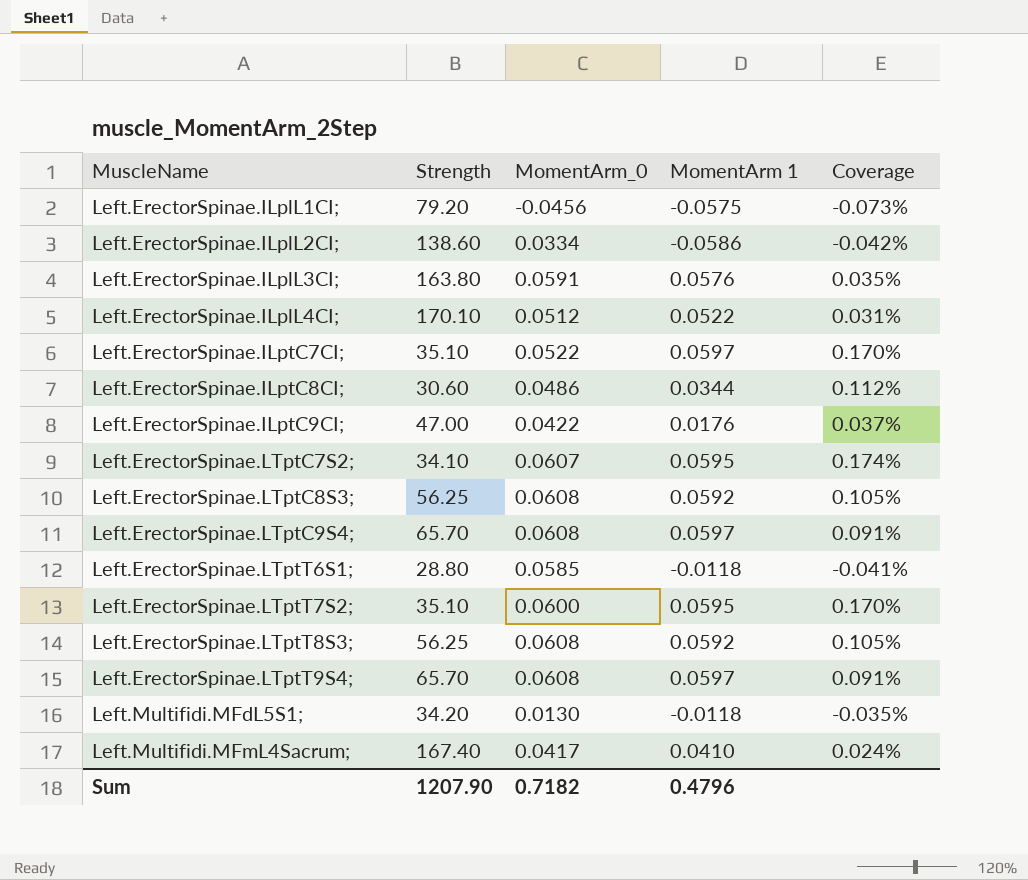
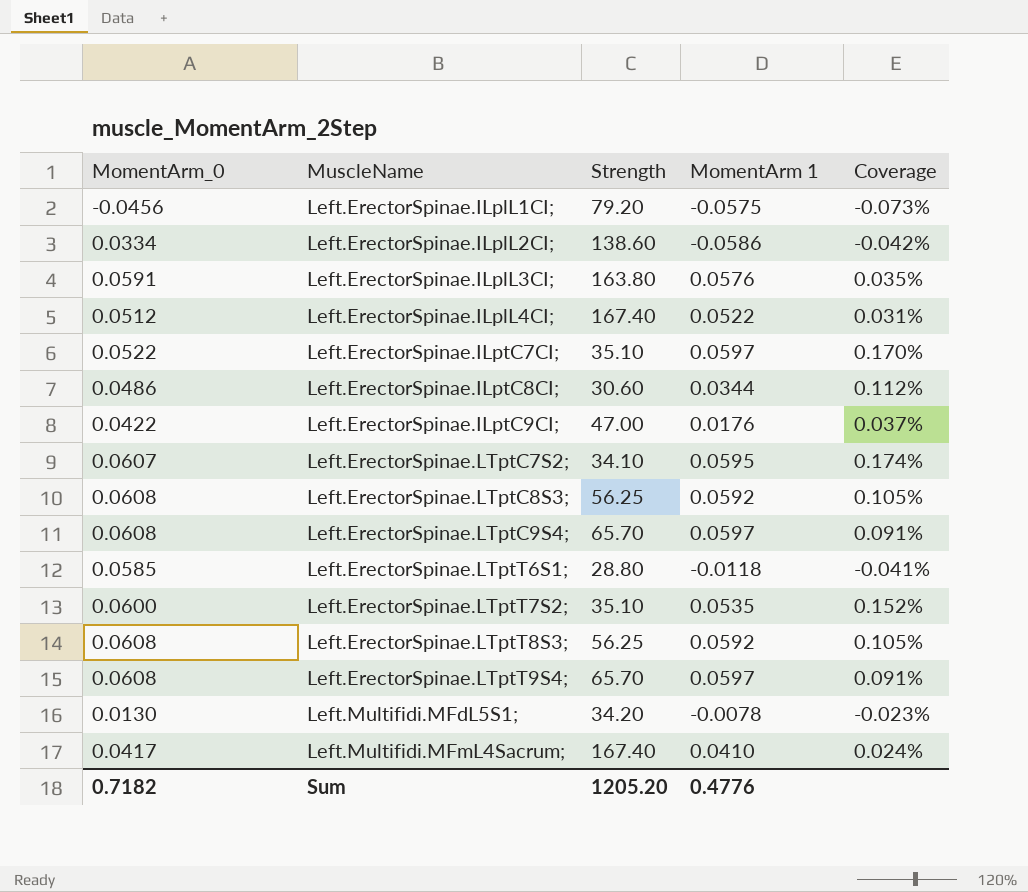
column MomentArm_0 | position: 3 -> 1
Left.ErectorSpinae.ILplL4CI; | Strength: 170.10 -> 167.40
Left.ErectorSpinae.LTptT7S2; | MomentArm 1: 0.0595 -> 0.0535
Left.ErectorSpinae.LTptT7S2; | Coverage: 0.170% -> 0.152%
Left.Multifidi.MFdL5S1; | MomentArm 1: -0.0118 -> -0.0078
Left.Multifidi.MFdL5S1; | Coverage: -0.035% -> -0.023%
Sum | Strength: 1207.90 -> 1205.20
Sum | MomentArm 1: 0.4796 -> 0.4776

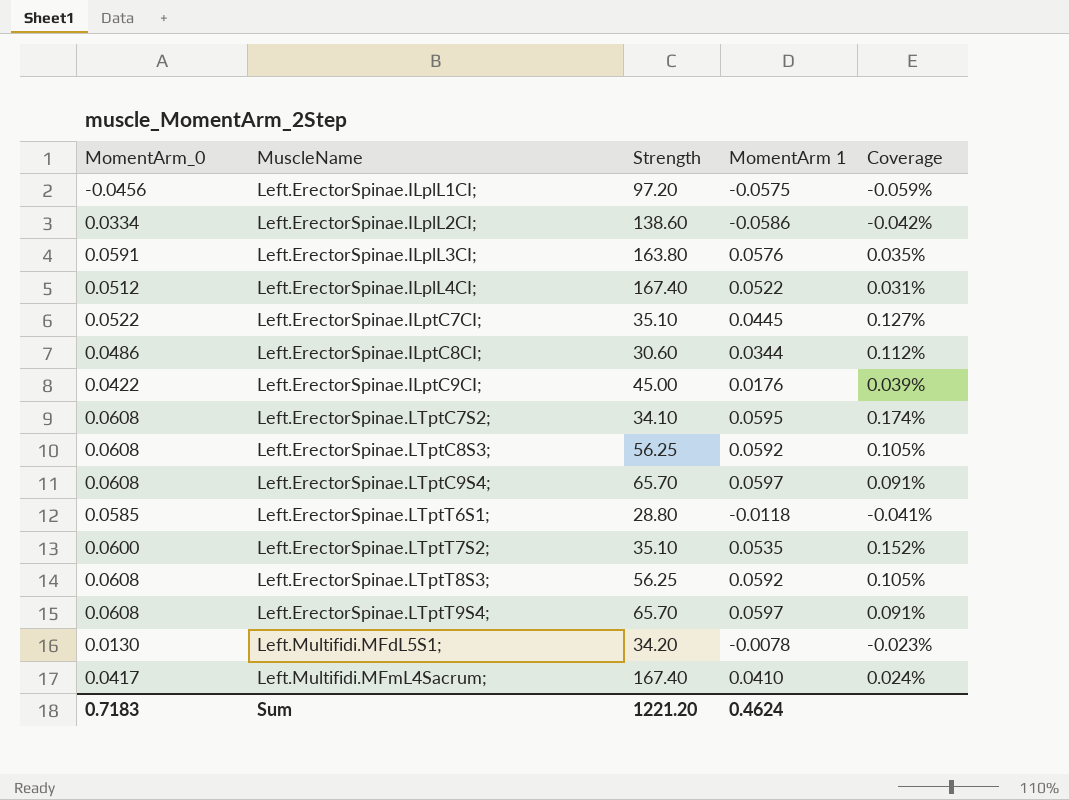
Left.ErectorSpinae.ILplL1CI; | Strength: 79.20 -> 97.20
Left.ErectorSpinae.ILplL1CI; | Coverage: -0.073% -> -0.059%
Left.ErectorSpinae.ILptC7CI; | MomentArm 1: 0.0597 -> 0.0445
Left.ErectorSpinae.ILptC7CI; | Coverage: 0.170% -> 0.127%
Left.ErectorSpinae.ILptC9CI; | Strength: 47.00 -> 45.00
Left.ErectorSpinae.ILptC9CI; | Coverage: 0.037% -> 0.039%
Left.ErectorSpinae.LTptC7S2; | MomentArm_0: 0.0607 -> 0.0608
Sum | MomentArm_0: 0.7182 -> 0.7183
Sum | Strength: 1205.20 -> 1221.20
Sum | MomentArm 1: 0.4776 -> 0.4624

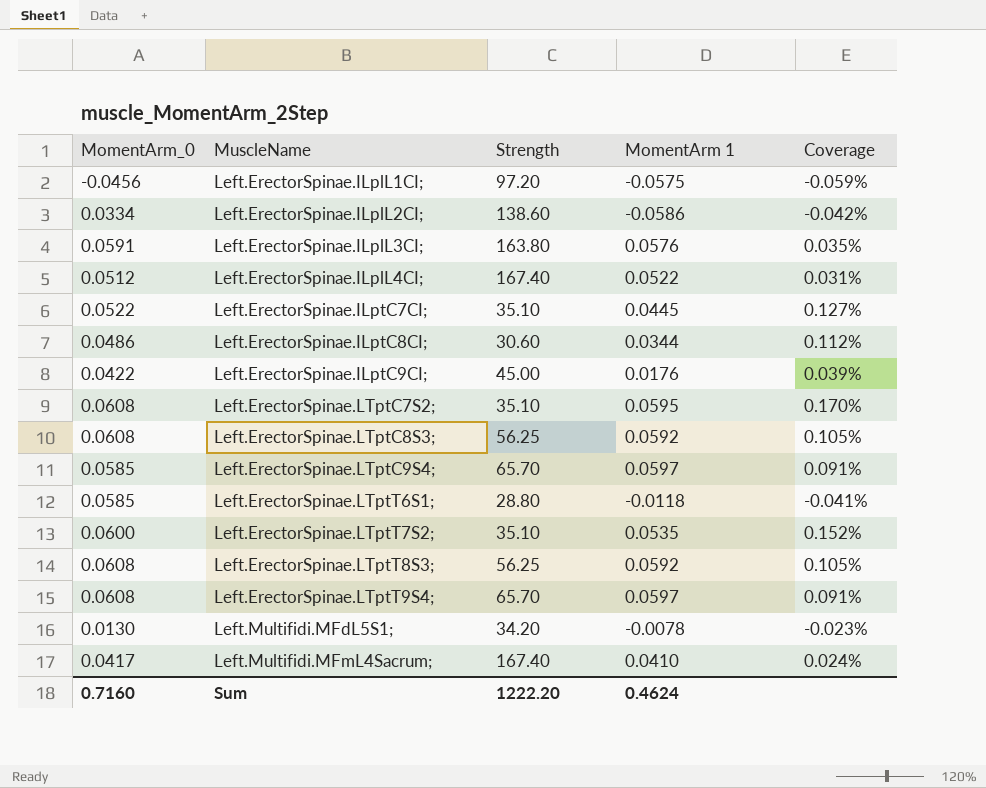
Left.ErectorSpinae.LTptC7S2; | Strength: 34.10 -> 35.10
Left.ErectorSpinae.LTptC7S2; | Coverage: 0.174% -> 0.170%
Left.ErectorSpinae.LTptC9S4; | MomentArm_0: 0.0608 -> 0.0585
Sum | MomentArm_0: 0.7183 -> 0.7160
Sum | Strength: 1221.20 -> 1222.20

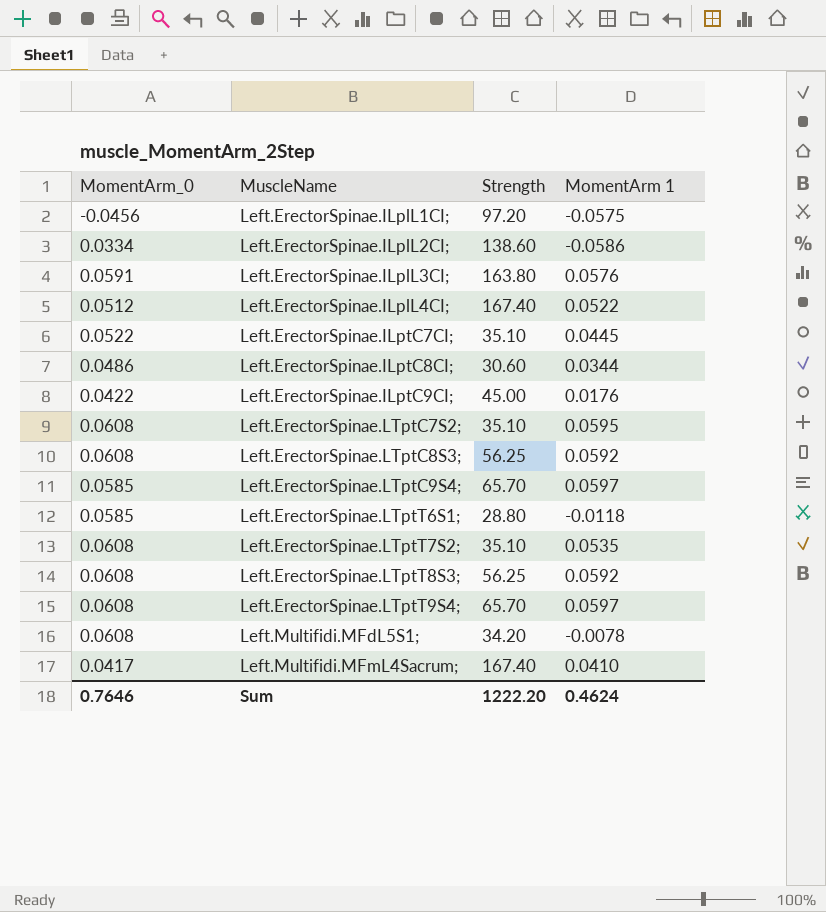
column Coverage | formula: [MomentArm 1] / [Strength] -> none
Left.ErectorSpinae.LTptT7S2; | MomentArm_0: 0.0600 -> 0.0608
Left.Multifidi.MFdL5S1; | MomentArm_0: 0.0130 -> 0.0608
Sum | MomentArm_0: 0.7160 -> 0.7646

